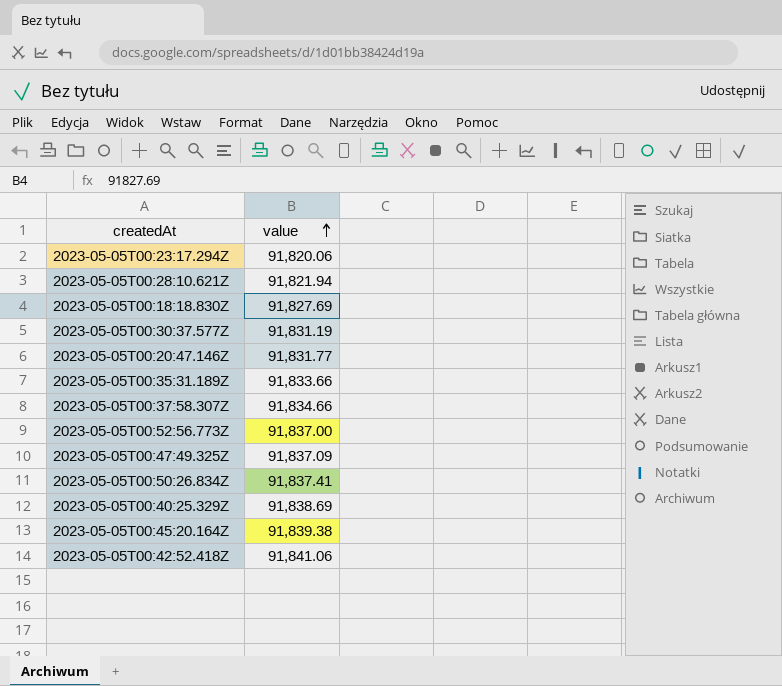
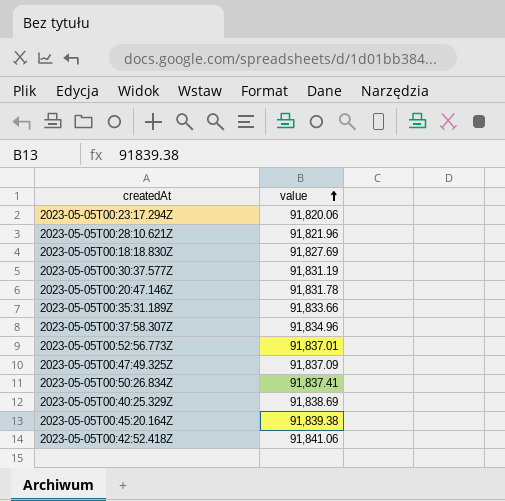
2023-05-05T00:28:10.621Z | value: 91,821.94 -> 91,821.96
2023-05-05T00:20:47.146Z | value: 91,831.77 -> 91,831.78
2023-05-05T00:37:58.307Z | value: 91,834.66 -> 91,834.96
2023-05-05T00:52:56.773Z | value: 91,837.00 -> 91,837.01

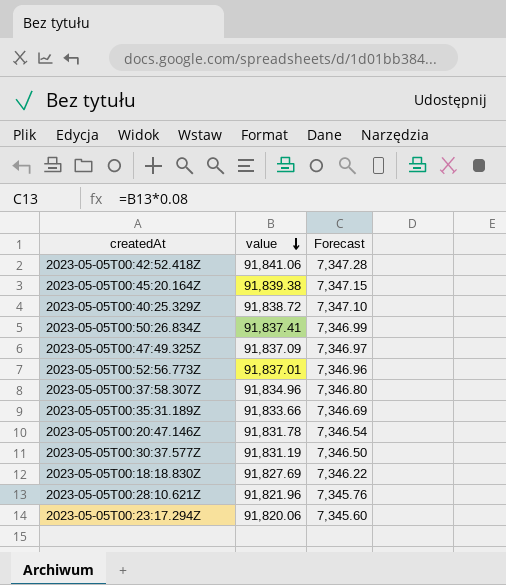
row order: value ascending -> value descending
column Forecast | formula: none -> [value] * 0.08
2023-05-05T00:40:25.329Z | value: 91,838.69 -> 91,838.72

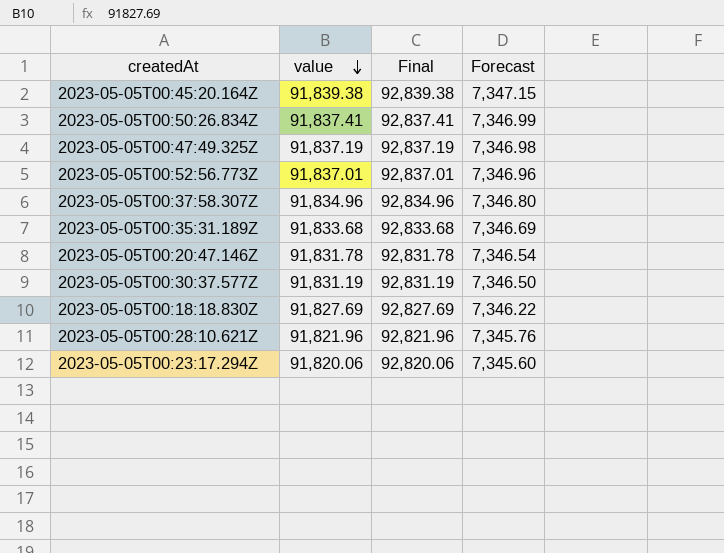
column Final | formula: none -> [value] + 1000
row 2023-05-05T00:42:52.418Z: 91,841.06 | 7,347.28 -> none
row 2023-05-05T00:40:25.329Z: 91,838.72 | 7,347.10 -> none
2023-05-05T00:47:49.325Z | value: 91,837.09 -> 91,837.19
2023-05-05T00:47:49.325Z | Forecast: 7,346.97 -> 7,346.98
2023-05-05T00:35:31.189Z | value: 91,833.66 -> 91,833.68

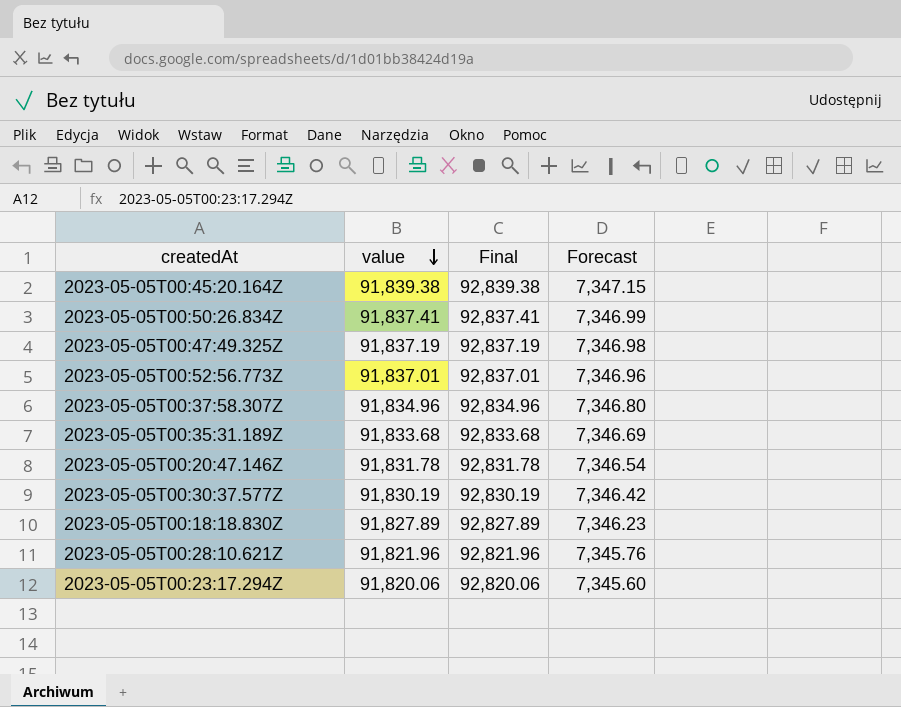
2023-05-05T00:30:37.577Z | value: 91,831.19 -> 91,830.19
2023-05-05T00:30:37.577Z | Final: 92,831.19 -> 92,830.19
2023-05-05T00:30:37.577Z | Forecast: 7,346.50 -> 7,346.42
2023-05-05T00:18:18.830Z | value: 91,827.69 -> 91,827.89
2023-05-05T00:18:18.830Z | Final: 92,827.69 -> 92,827.89
2023-05-05T00:18:18.830Z | Forecast: 7,346.22 -> 7,346.23

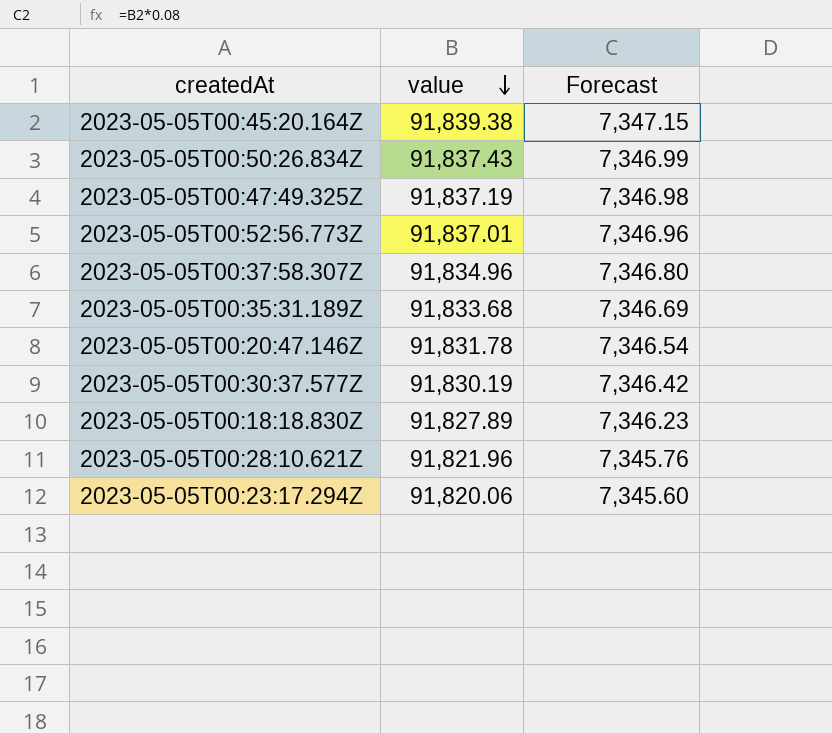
column Final | formula: [value] + 1000 -> none
2023-05-05T00:50:26.834Z | value: 91,837.41 -> 91,837.43

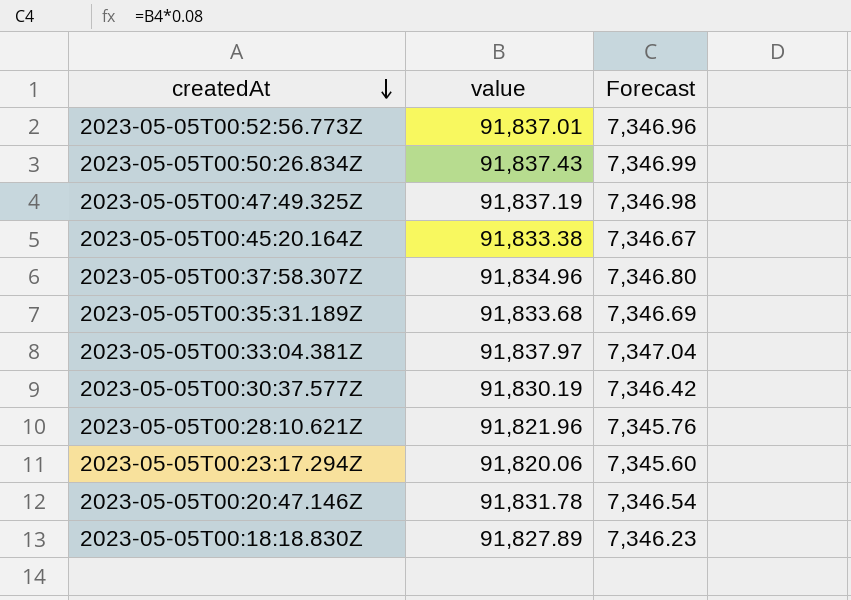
row order: value descending -> createdAt descending
2023-05-05T00:45:20.164Z | value: 91,839.38 -> 91,833.38
2023-05-05T00:45:20.164Z | Forecast: 7,347.15 -> 7,346.67
row 2023-05-05T00:33:04.381Z: none -> 91,837.97 | 7,347.04

